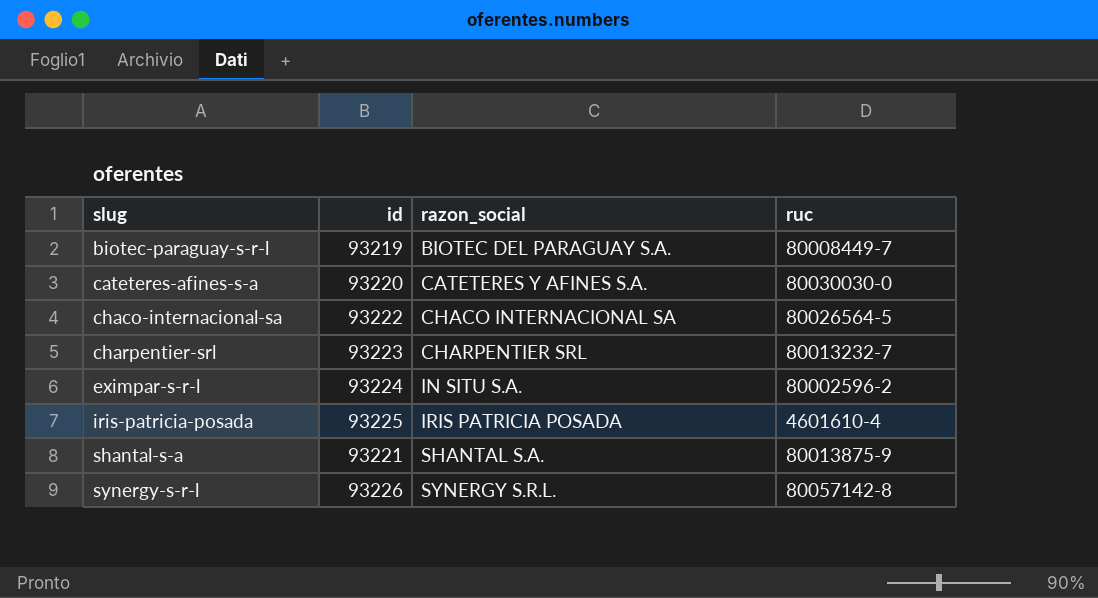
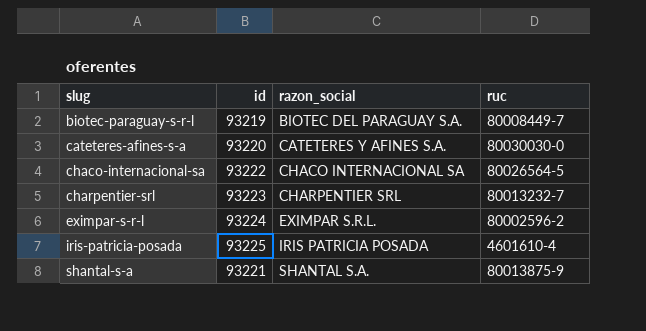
row synergy-s-r-l: 93226 | SYNERGY S.R.L. | 80057142-8 -> none
eximpar-s-r-l | razon_social: IN SITU S.A. -> EXIMPAR S.R.L.

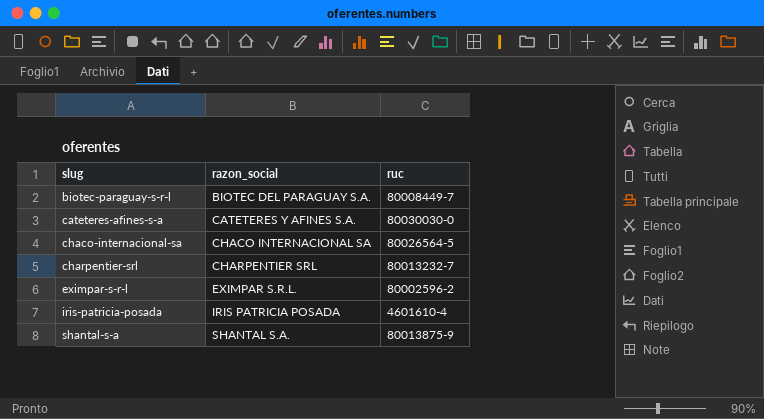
column id | position: 2 -> none

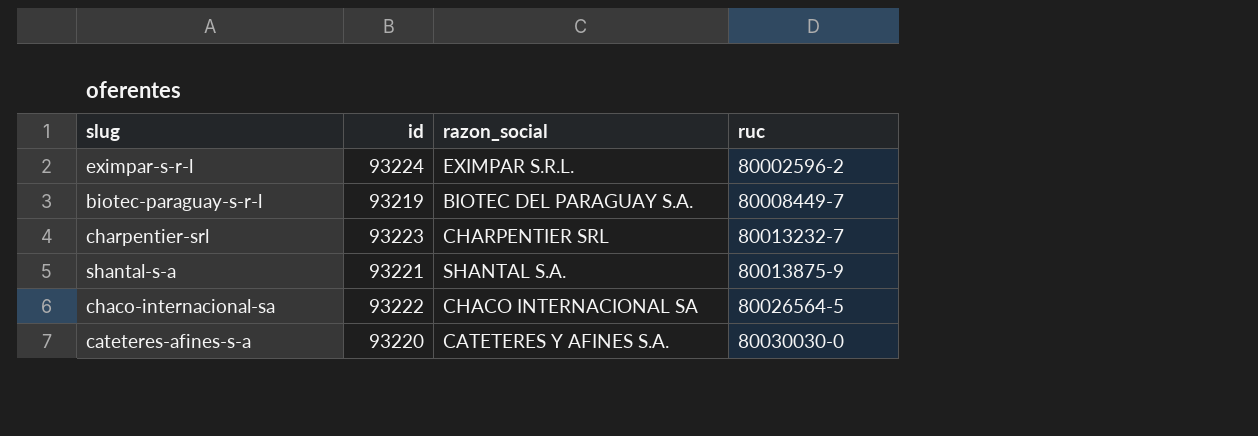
row order: slug ascending -> ruc ascending
column id | position: none -> 2
row iris-patricia-posada: IRIS PATRICIA POSADA | 4601610-4 -> none

